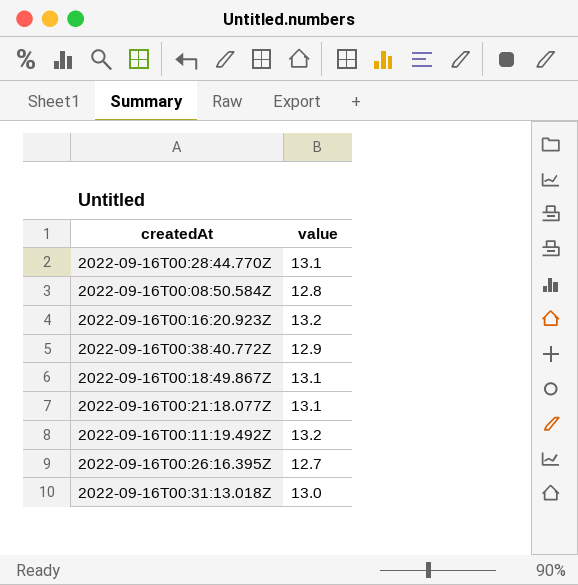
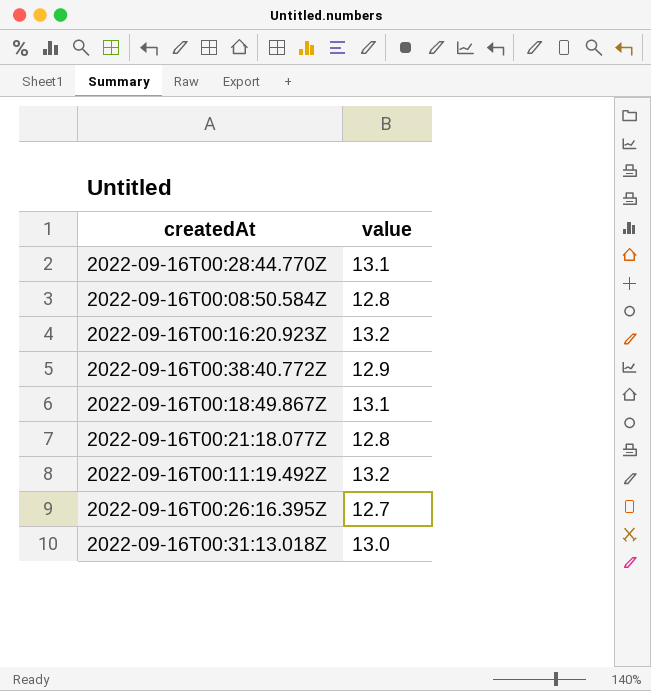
2022-09-16T00:21:18.077Z | value: 13.1 -> 12.8

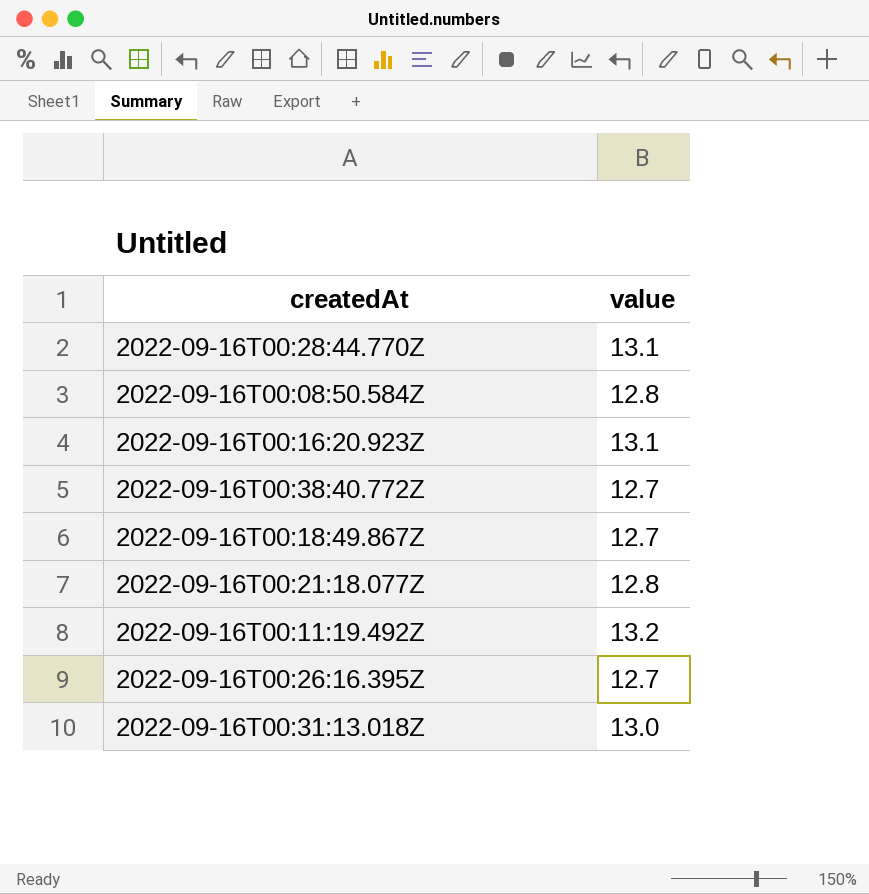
2022-09-16T00:16:20.923Z | value: 13.2 -> 13.1
2022-09-16T00:38:40.772Z | value: 12.9 -> 12.7
2022-09-16T00:18:49.867Z | value: 13.1 -> 12.7

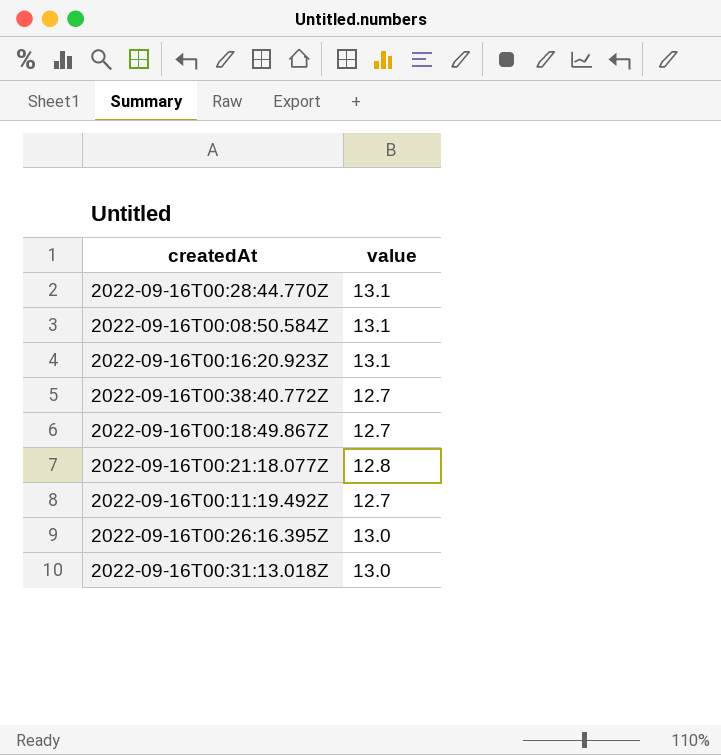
2022-09-16T00:08:50.584Z | value: 12.8 -> 13.1
2022-09-16T00:11:19.492Z | value: 13.2 -> 12.7
2022-09-16T00:26:16.395Z | value: 12.7 -> 13.0

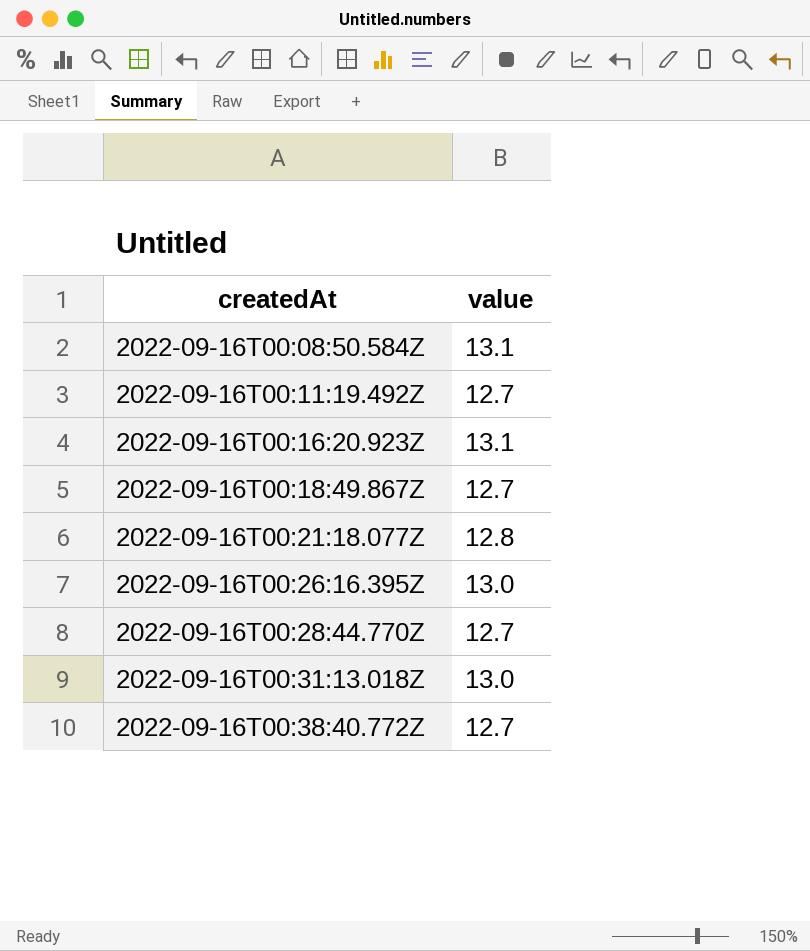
row order: none -> createdAt ascending
2022-09-16T00:28:44.770Z | value: 13.1 -> 12.7

